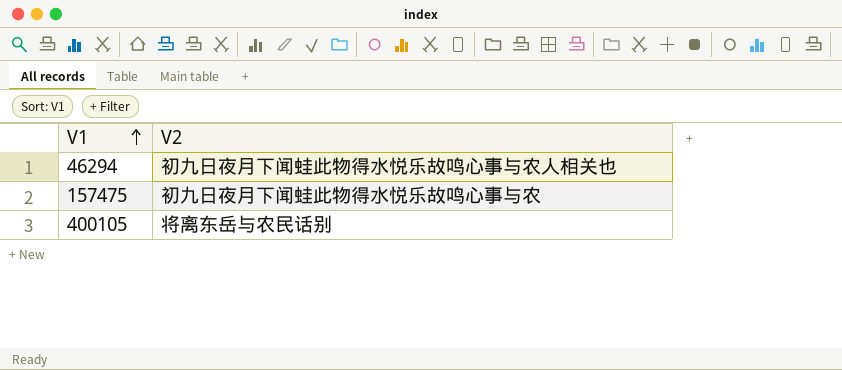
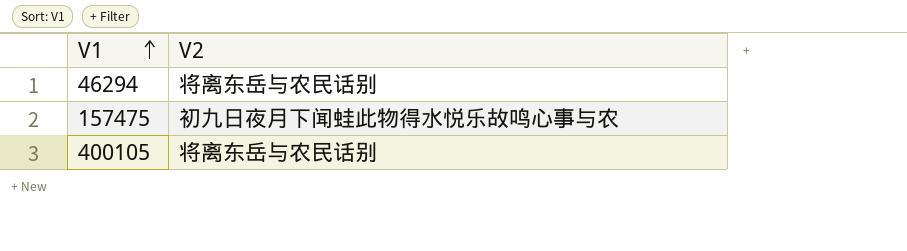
46294 | V2: 初九日夜月下闻蛙此物得水悦乐故鸣心事与农人相关也 -> 将离东岳与农民话别

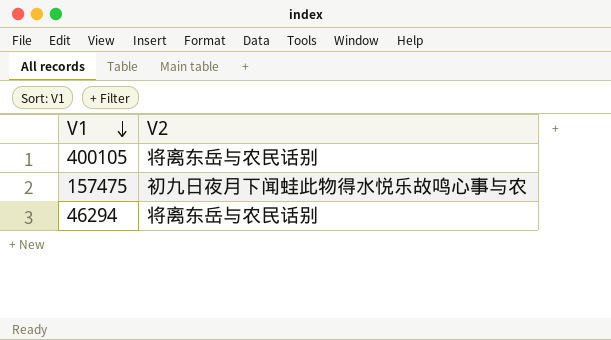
row order: V1 ascending -> V1 descending

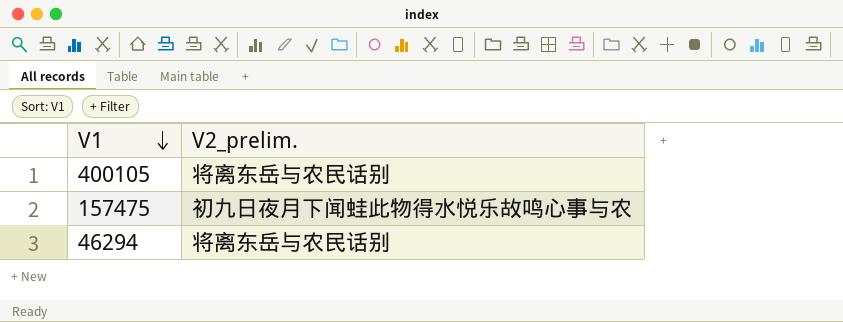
column name: V2 -> V2_prelim.

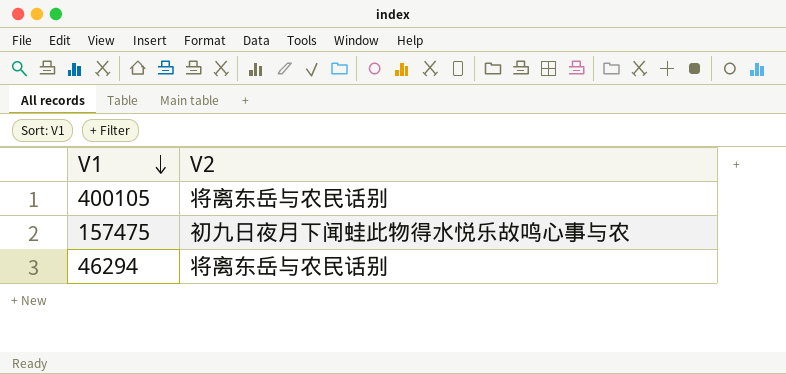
column name: V2_prelim. -> V2

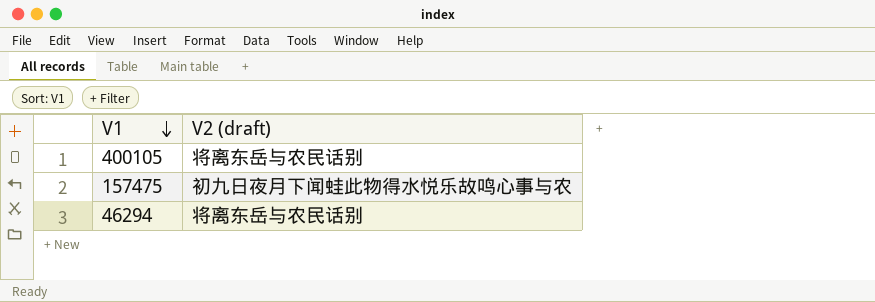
column name: V2 -> V2 (draft)

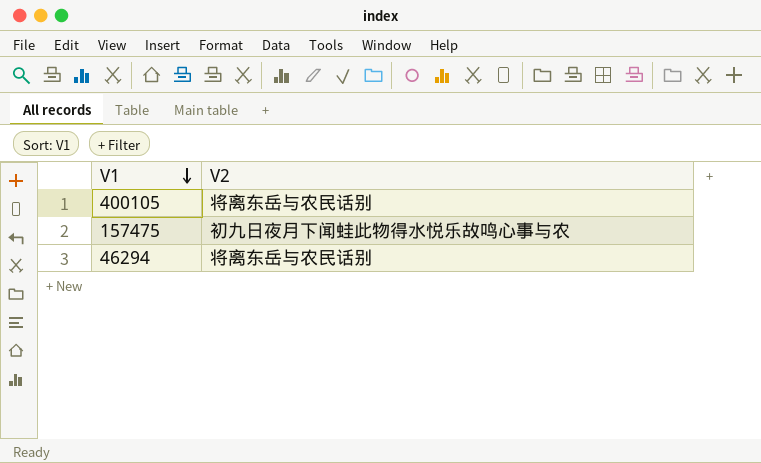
column name: V2 (draft) -> V2

